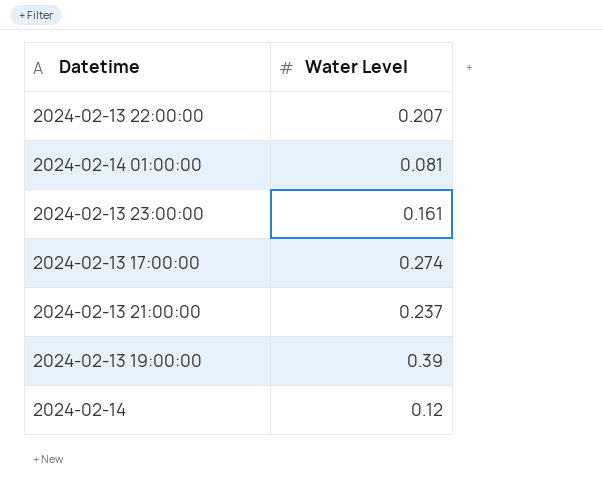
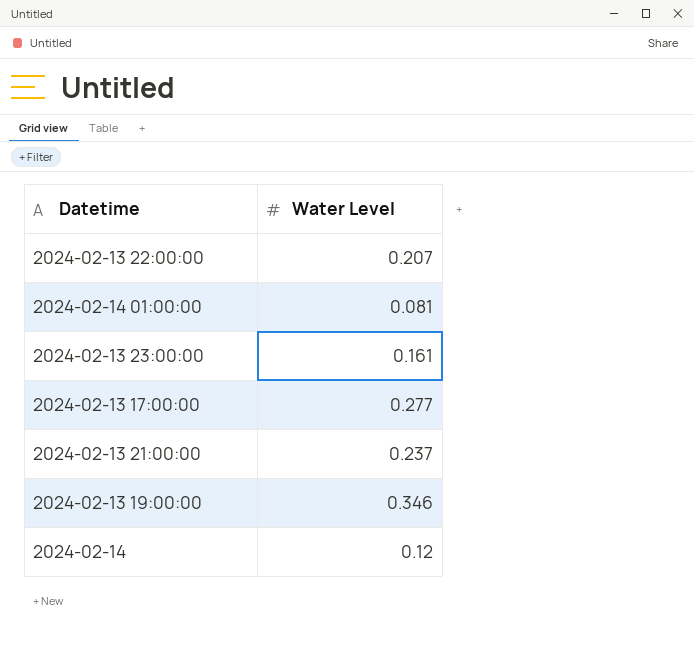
2024-02-13 17:00:00 | Water Level: 0.274 -> 0.277
2024-02-13 19:00:00 | Water Level: 0.39 -> 0.346

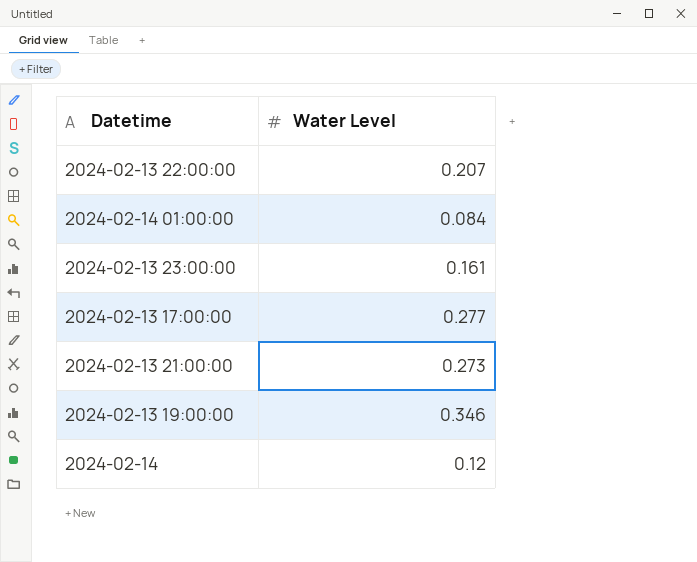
2024-02-14 01:00:00 | Water Level: 0.081 -> 0.084
2024-02-13 21:00:00 | Water Level: 0.237 -> 0.273

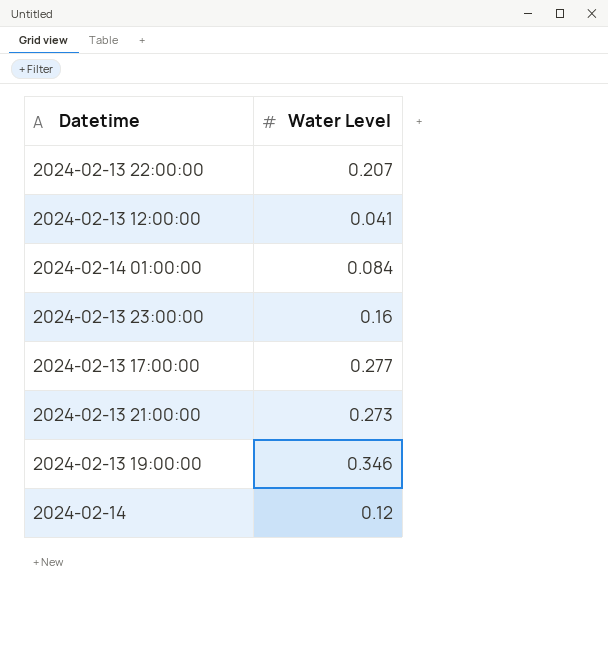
row 2024-02-13 12:00:00: none -> 0.041
2024-02-13 23:00:00 | Water Level: 0.161 -> 0.16

